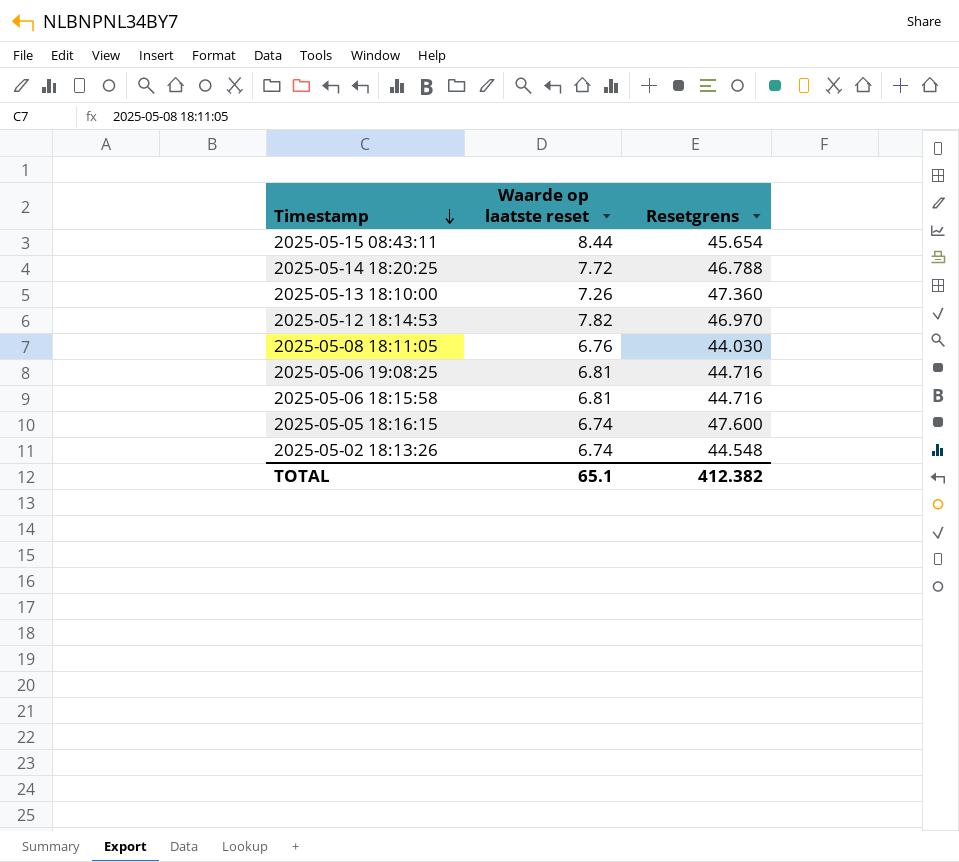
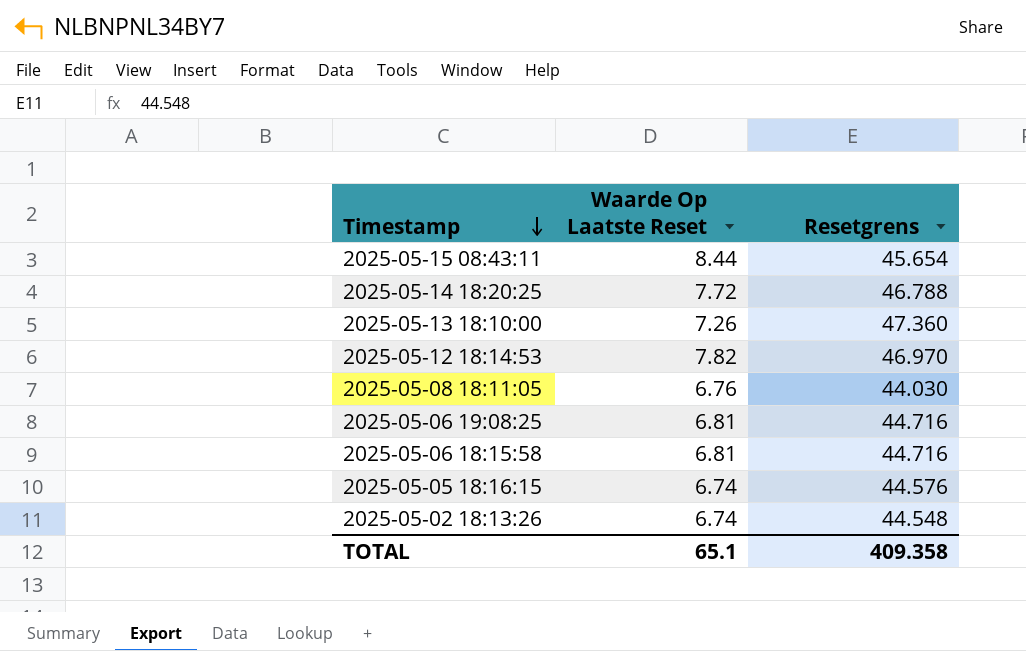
column name: Waarde op laatste reset -> Waarde Op Laatste Reset
2025-05-05 18:16:15 | Resetgrens: 47.600 -> 44.576
TOTAL | Resetgrens: 412.382 -> 409.358

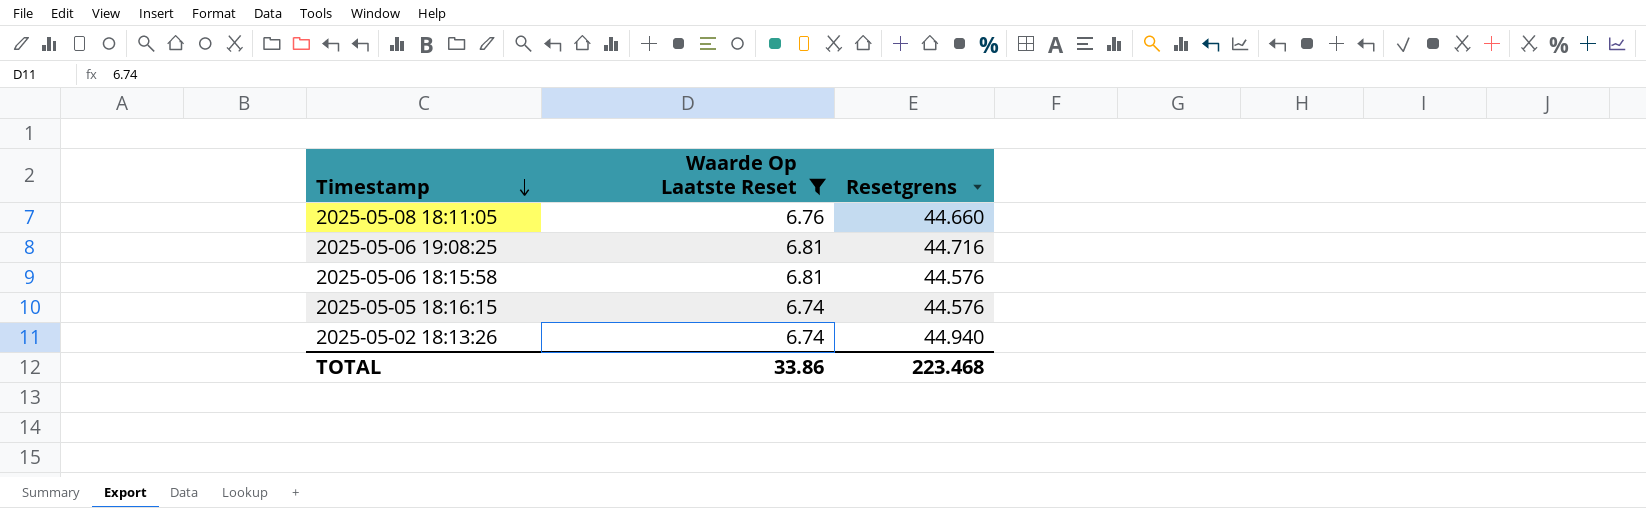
filter: none -> Waarde Op Laatste Reset <= 6.81
2025-05-08 18:11:05 | Resetgrens: 44.030 -> 44.660
2025-05-06 18:15:58 | Resetgrens: 44.716 -> 44.576
2025-05-02 18:13:26 | Resetgrens: 44.548 -> 44.940
TOTAL | Waarde Op Laatste Reset: 65.1 -> 33.86
TOTAL | Resetgrens: 409.358 -> 223.468

